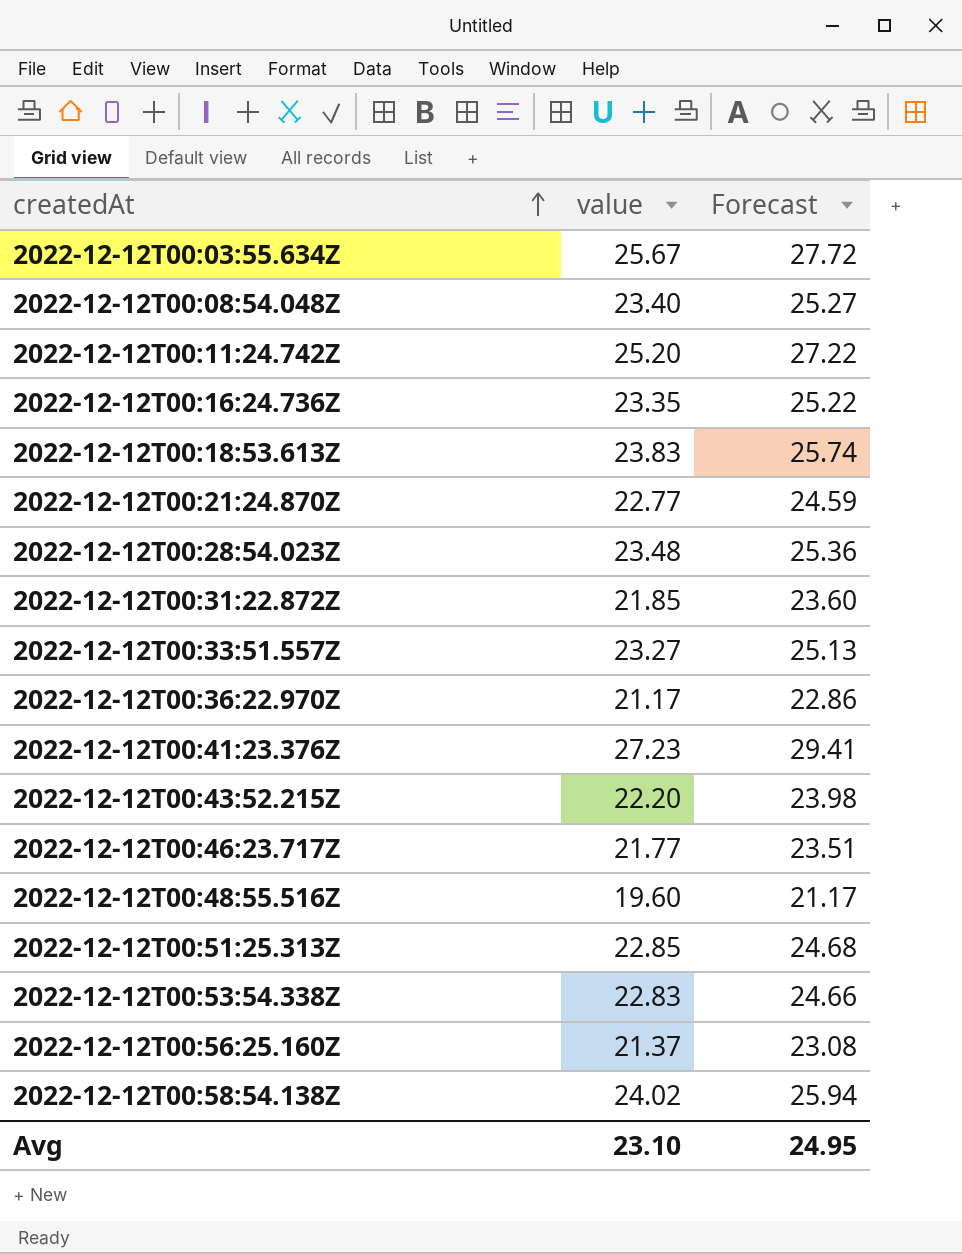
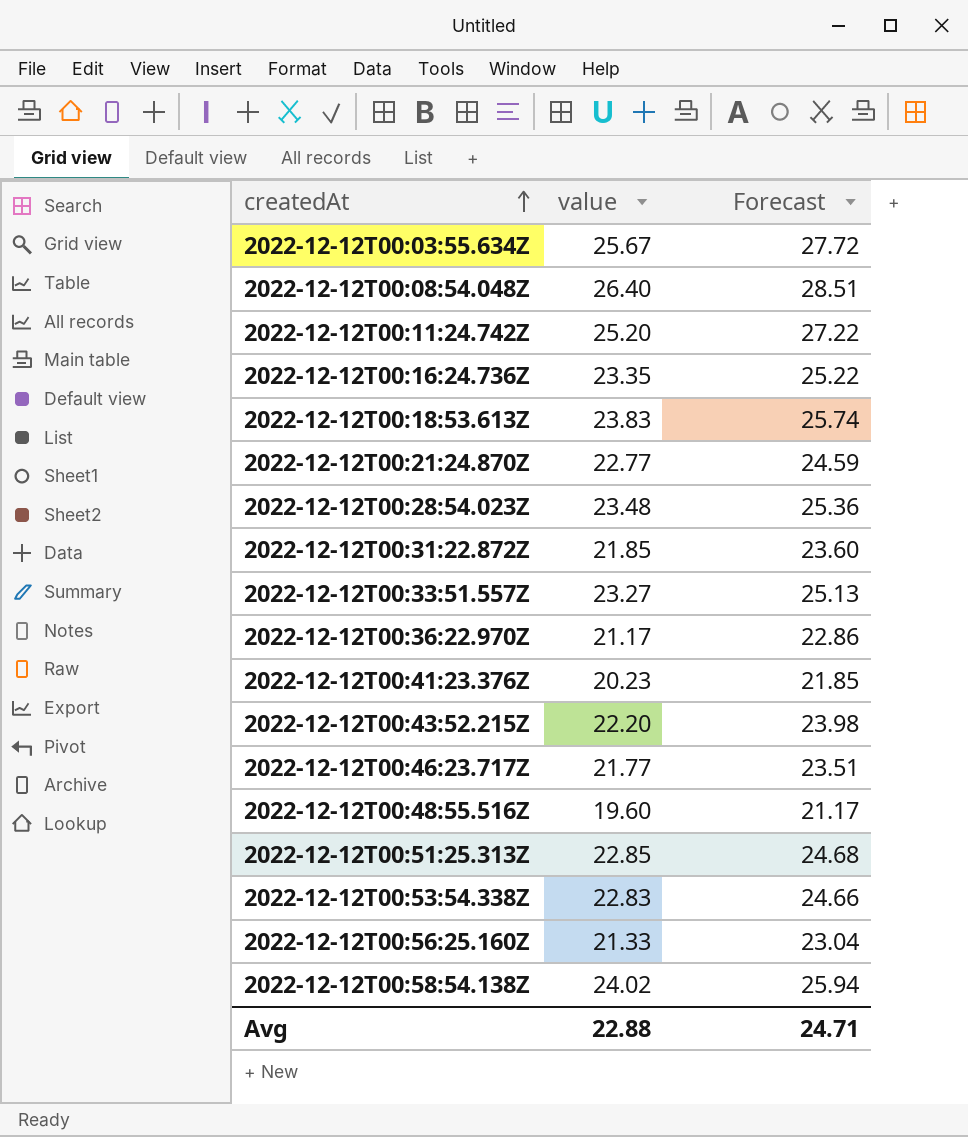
2022-12-12T00:08:54.048Z | value: 23.40 -> 26.40
2022-12-12T00:08:54.048Z | Forecast: 25.27 -> 28.51
2022-12-12T00:41:23.376Z | value: 27.23 -> 20.23
2022-12-12T00:41:23.376Z | Forecast: 29.41 -> 21.85
2022-12-12T00:56:25.160Z | value: 21.37 -> 21.33
2022-12-12T00:56:25.160Z | Forecast: 23.08 -> 23.04
Avg | value: 23.10 -> 22.88
Avg | Forecast: 24.95 -> 24.71

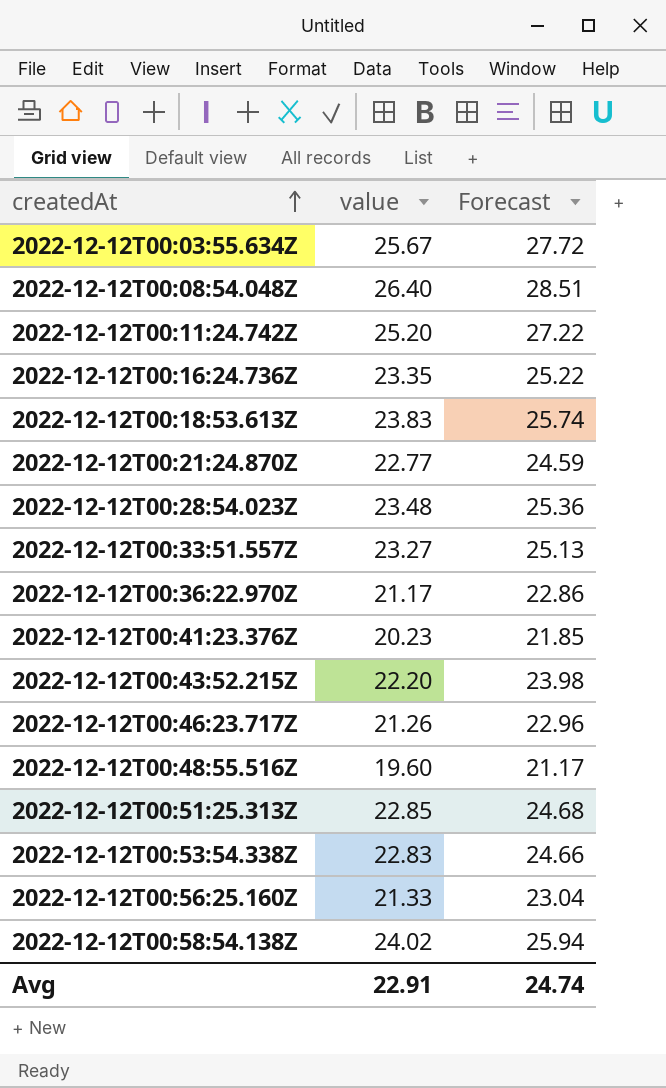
row 2022-12-12T00:31:22.872Z: 21.85 | 23.60 -> none
2022-12-12T00:46:23.717Z | value: 21.77 -> 21.26
2022-12-12T00:46:23.717Z | Forecast: 23.51 -> 22.96
Avg | value: 22.88 -> 22.91
Avg | Forecast: 24.71 -> 24.74

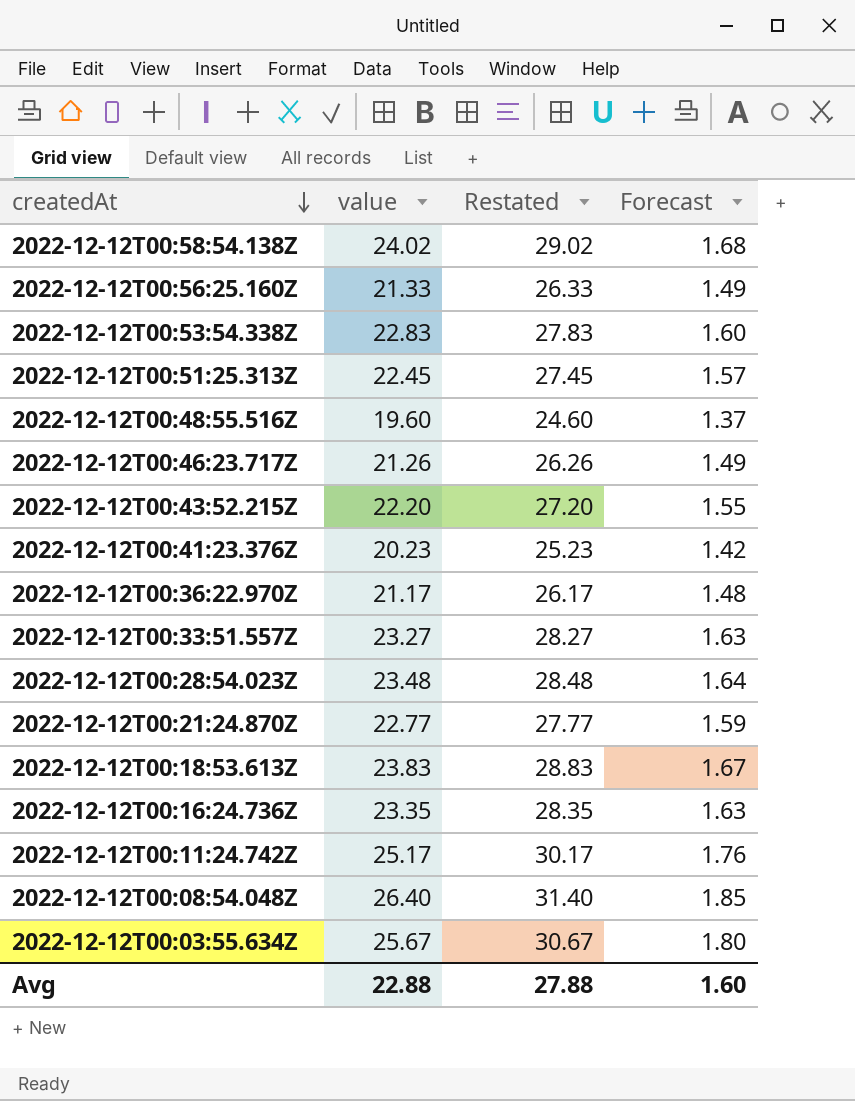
row order: createdAt ascending -> createdAt descending
column Restated | formula: none -> [value] + 5
column Forecast | formula: [value] * 1.08 -> [value] * 0.07
2022-12-12T00:51:25.313Z | value: 22.85 -> 22.45
2022-12-12T00:11:24.742Z | value: 25.20 -> 25.17
Avg | value: 22.91 -> 22.88
Avg | Forecast: 24.74 -> 1.60

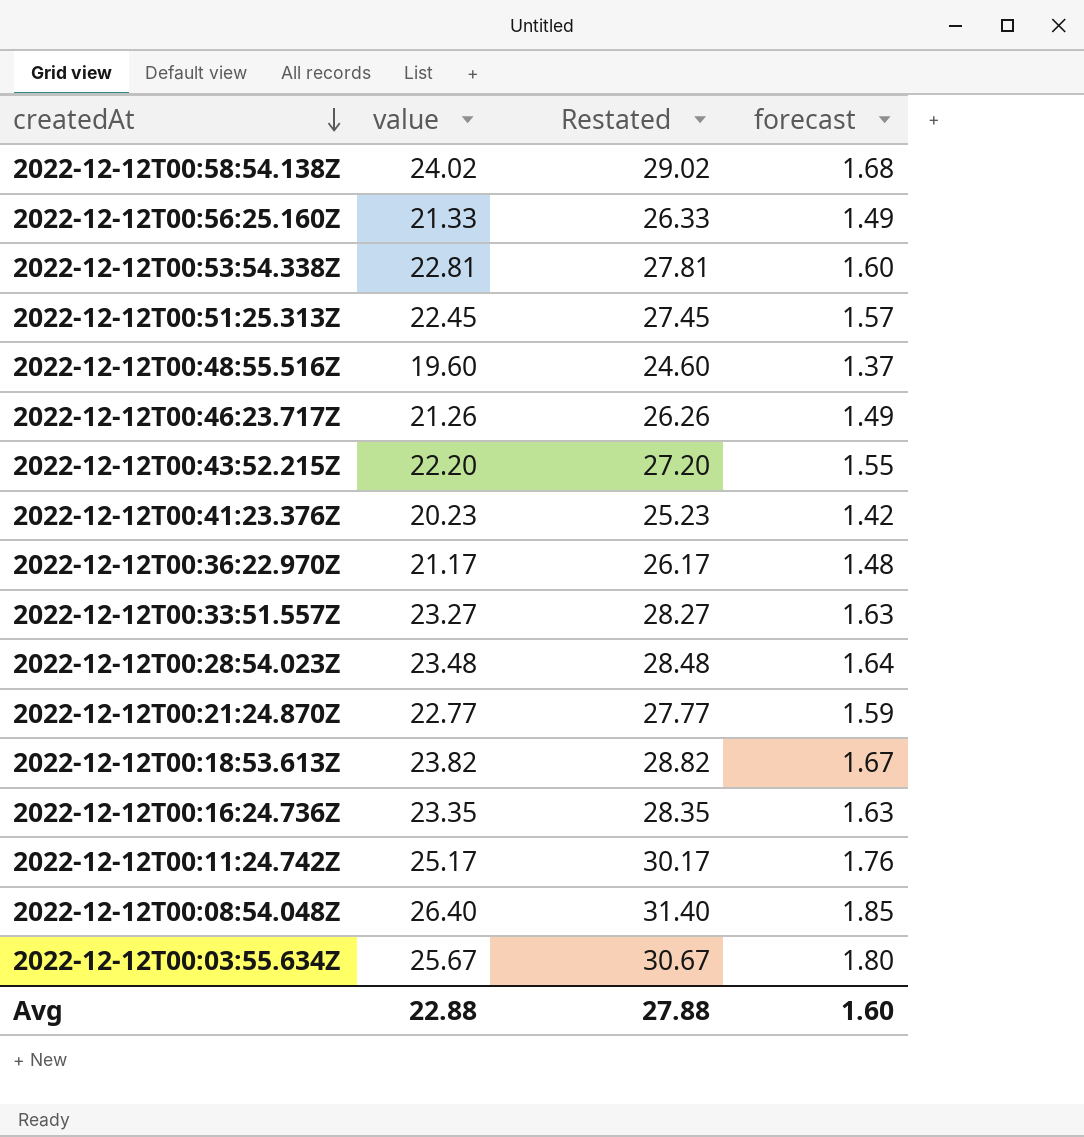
column name: Forecast -> forecast
2022-12-12T00:53:54.338Z | value: 22.83 -> 22.81
2022-12-12T00:53:54.338Z | Restated: 27.83 -> 27.81
2022-12-12T00:18:53.613Z | value: 23.83 -> 23.82
2022-12-12T00:18:53.613Z | Restated: 28.83 -> 28.82

